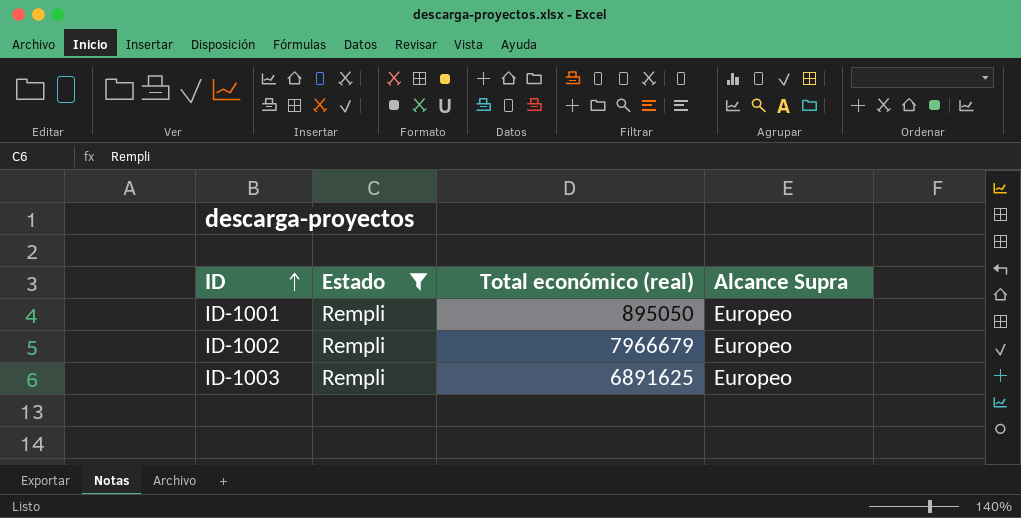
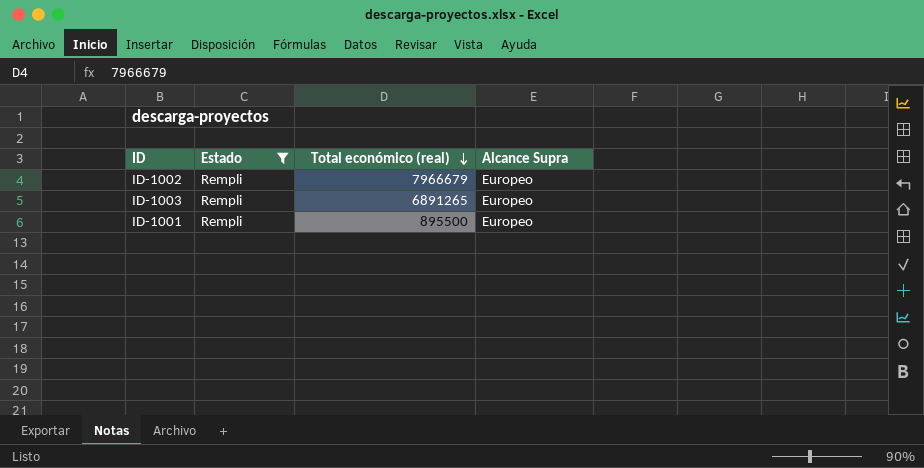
row order: ID ascending -> Total económico (real) descending
ID-1003 | Total económico (real): 6891625 -> 6891265
ID-1001 | Total económico (real): 895050 -> 895500

